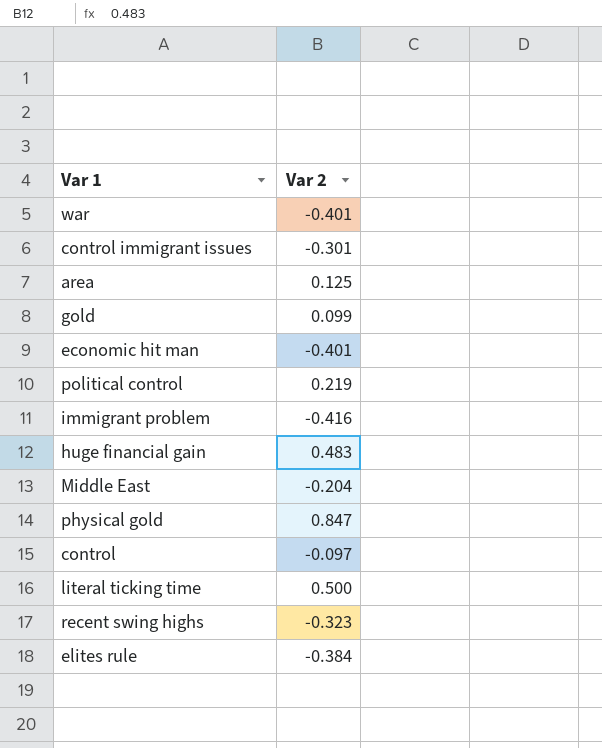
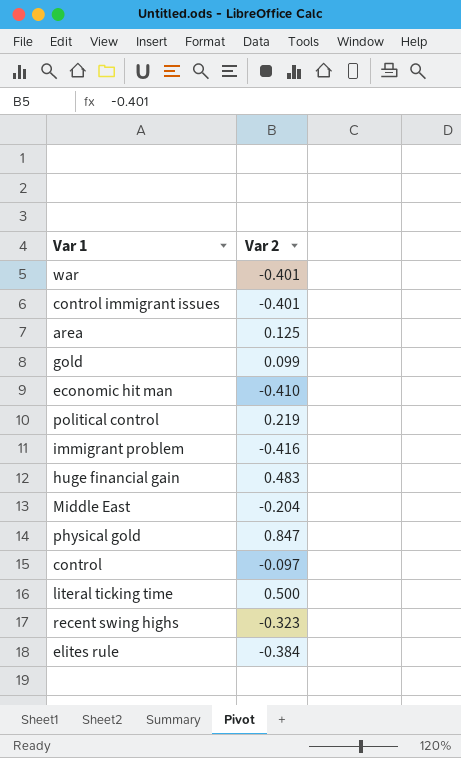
control immigrant issues | Var 2: -0.301 -> -0.401
economic hit man | Var 2: -0.401 -> -0.410

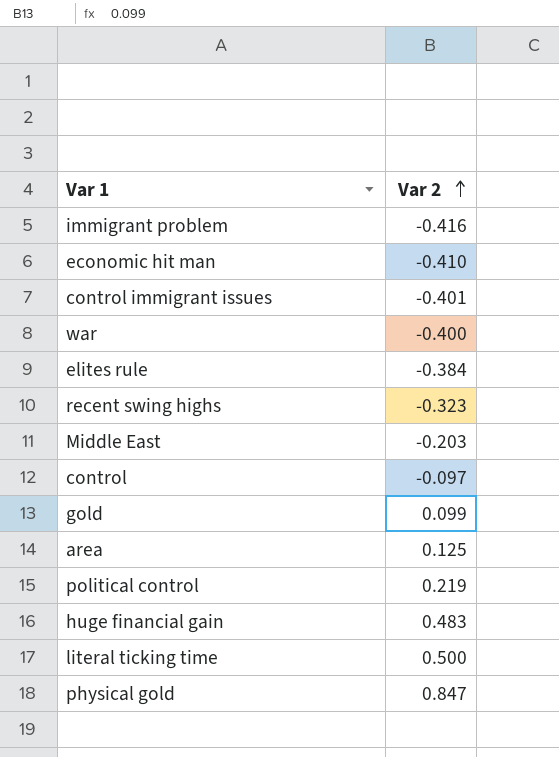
row order: none -> Var 2 ascending
war | Var 2: -0.401 -> -0.400
Middle East | Var 2: -0.204 -> -0.203

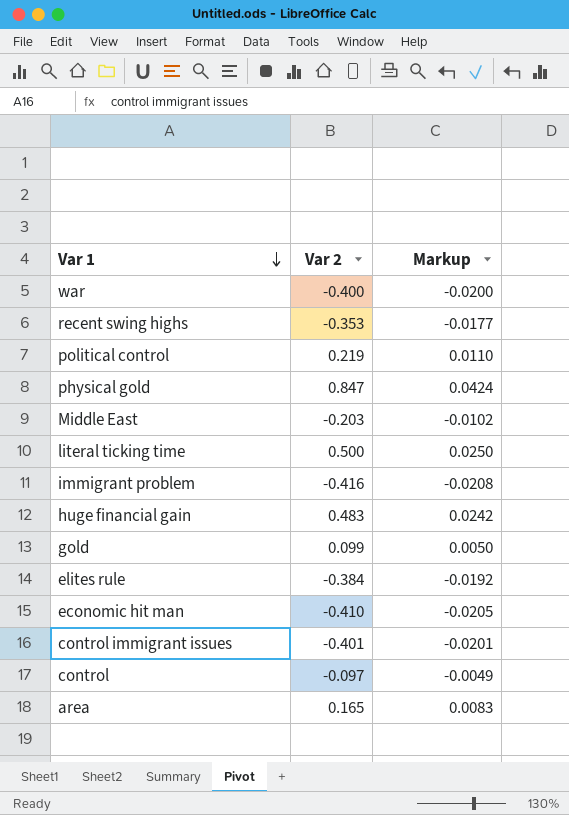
row order: Var 2 ascending -> Var 1 descending
column Markup | formula: none -> [Var 2] * 0.05
recent swing highs | Var 2: -0.323 -> -0.353
area | Var 2: 0.125 -> 0.165

